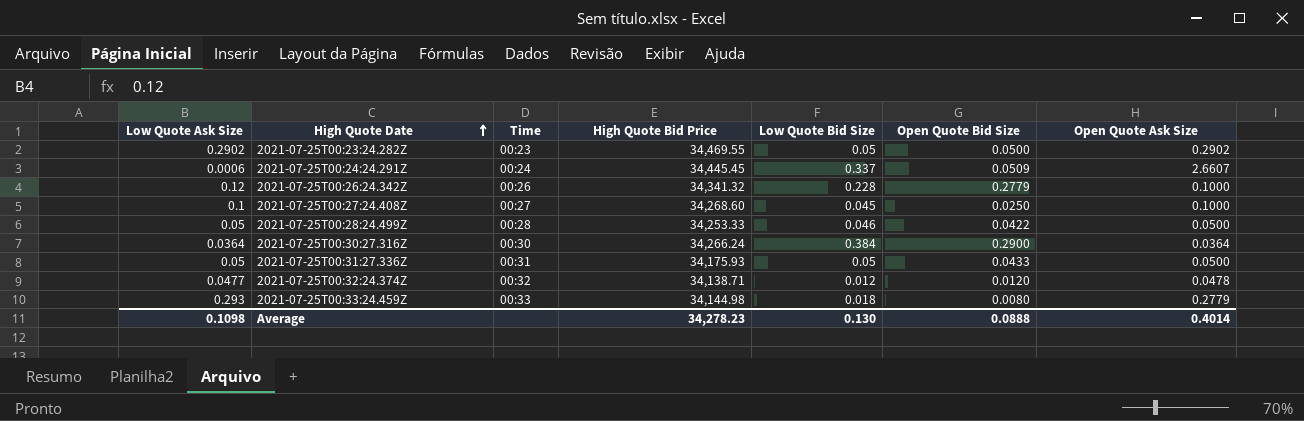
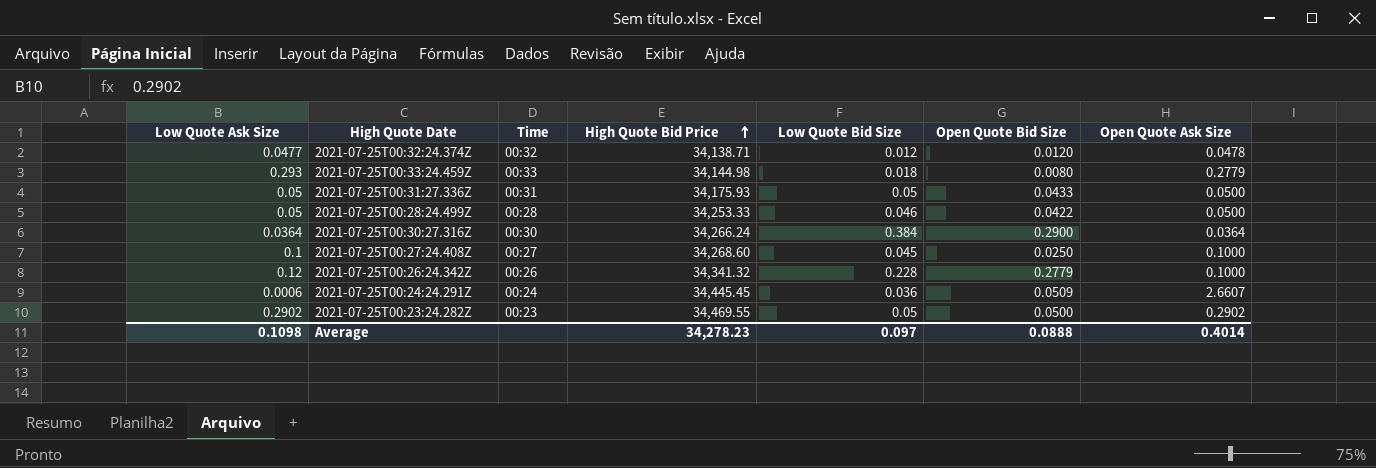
row order: High Quote Date ascending -> High Quote Bid Price ascending
2021-07-25T00:24:24.291Z | Low Quote Bid Size: 0.337 -> 0.036
Average | Low Quote Bid Size: 0.130 -> 0.097

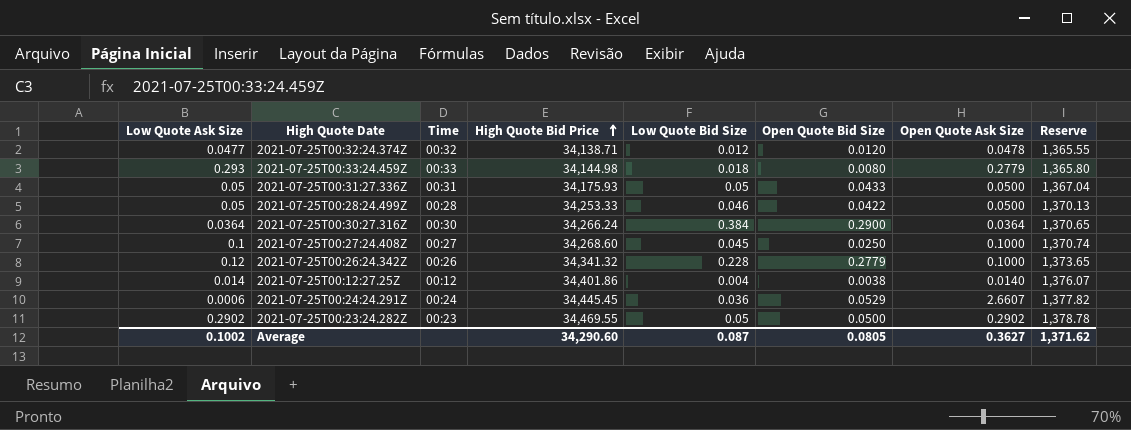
column Reserve | formula: none -> [High Quote Bid Price] * 0.04
row 2021-07-25T00:12:27.25Z: none -> 0.014 | 00:12 | 34,401.86 | 0.004 | 0.0038 | 0.0140 | 1,376.07
2021-07-25T00:24:24.291Z | Open Quote Bid Size: 0.0509 -> 0.0529
Average | Low Quote Ask Size: 0.1098 -> 0.1002
Average | High Quote Bid Price: 34,278.23 -> 34,290.60
Average | Low Quote Bid Size: 0.097 -> 0.087
Average | Open Quote Bid Size: 0.0888 -> 0.0805
Average | Open Quote Ask Size: 0.4014 -> 0.3627

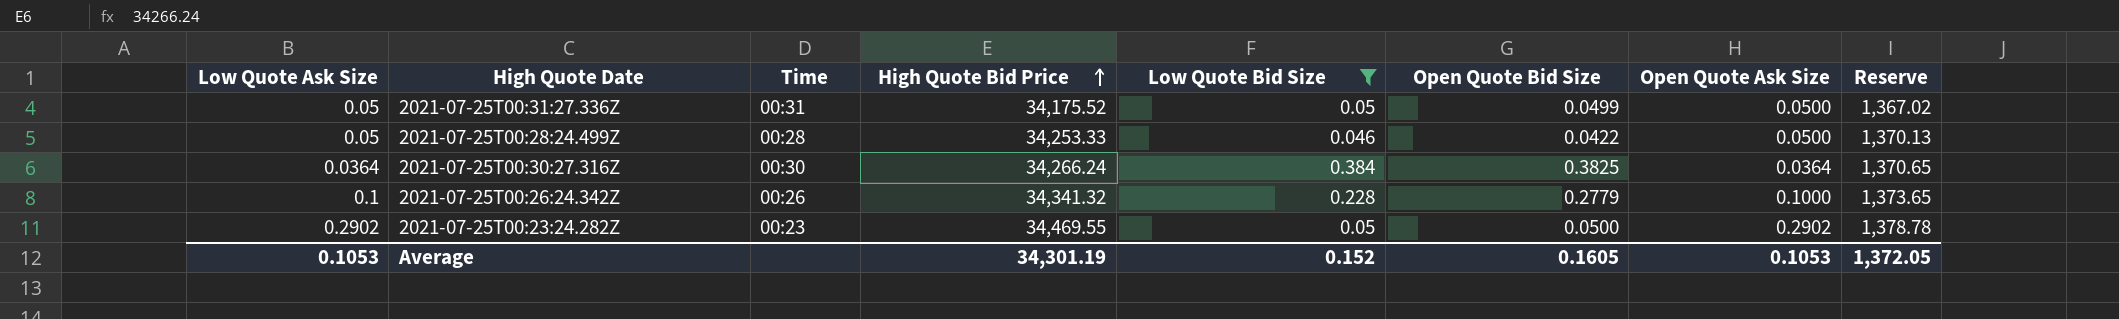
filter: none -> Low Quote Bid Size >= 0.046
2021-07-25T00:31:27.336Z | High Quote Bid Price: 34,175.93 -> 34,175.52
2021-07-25T00:31:27.336Z | Open Quote Bid Size: 0.0433 -> 0.0499
2021-07-25T00:31:27.336Z | Reserve: 1,367.04 -> 1,367.02
2021-07-25T00:30:27.316Z | Open Quote Bid Size: 0.2900 -> 0.3825
2021-07-25T00:26:24.342Z | Low Quote Ask Size: 0.12 -> 0.1
Average | Low Quote Ask Size: 0.1002 -> 0.1053
Average | High Quote Bid Price: 34,290.60 -> 34,301.19
Average | Low Quote Bid Size: 0.087 -> 0.152
Average | Open Quote Bid Size: 0.0805 -> 0.1605
Average | Open Quote Ask Size: 0.3627 -> 0.1053
Average | Reserve: 1,371.62 -> 1,372.05

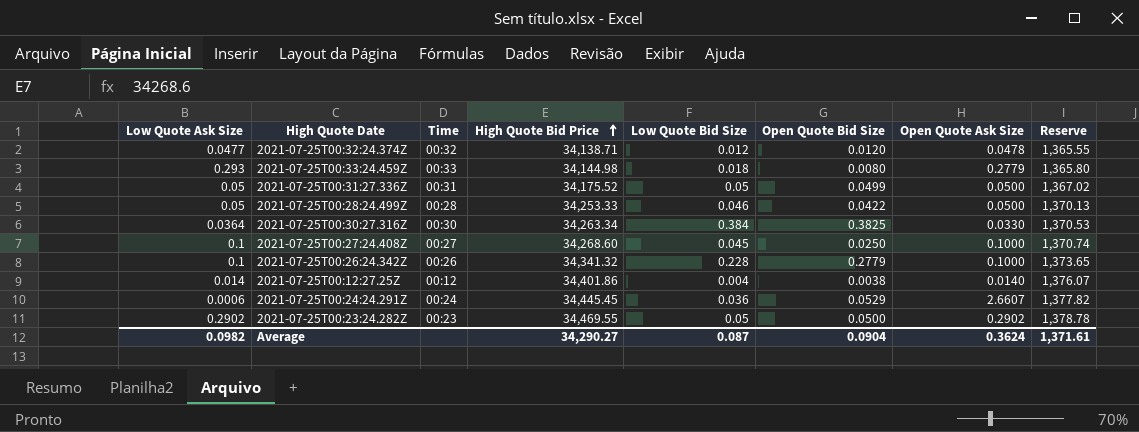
filter: Low Quote Bid Size >= 0.046 -> none
2021-07-25T00:30:27.316Z | High Quote Bid Price: 34,266.24 -> 34,263.34
2021-07-25T00:30:27.316Z | Open Quote Ask Size: 0.0364 -> 0.0330
2021-07-25T00:30:27.316Z | Reserve: 1,370.65 -> 1,370.53
Average | Low Quote Ask Size: 0.1053 -> 0.0982
Average | High Quote Bid Price: 34,301.19 -> 34,290.27
Average | Low Quote Bid Size: 0.152 -> 0.087
Average | Open Quote Bid Size: 0.1605 -> 0.0904
Average | Open Quote Ask Size: 0.1053 -> 0.3624
Average | Reserve: 1,372.05 -> 1,371.61

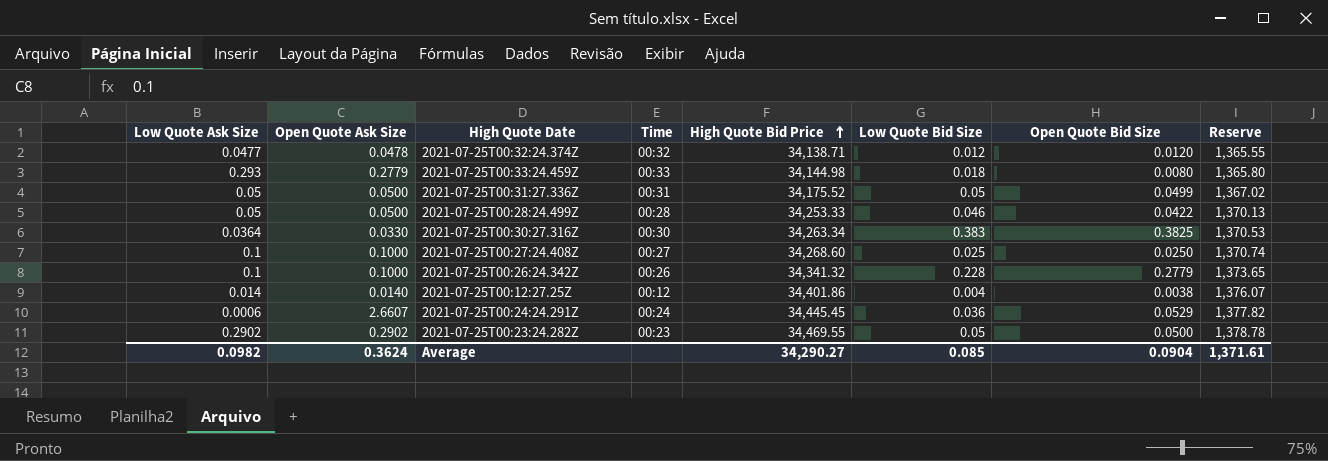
column Open Quote Ask Size | position: 7 -> 2
2021-07-25T00:30:27.316Z | Low Quote Bid Size: 0.384 -> 0.383
2021-07-25T00:27:24.408Z | Low Quote Bid Size: 0.045 -> 0.025
Average | Low Quote Bid Size: 0.087 -> 0.085

